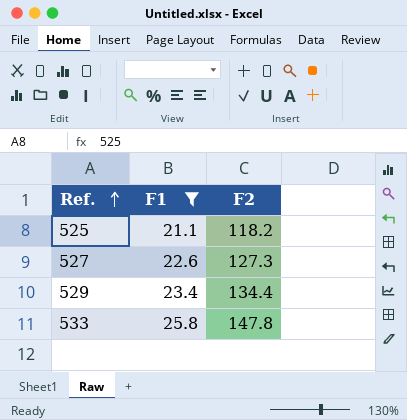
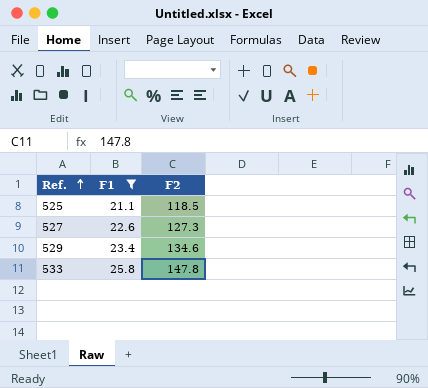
525 | F2: 118.2 -> 118.5
529 | F2: 134.4 -> 134.6

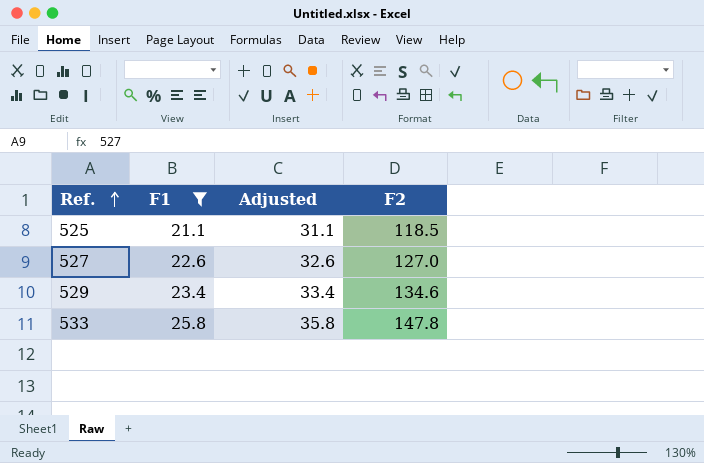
column Adjusted | formula: none -> [F1] + 10
527 | F2: 127.3 -> 127.0

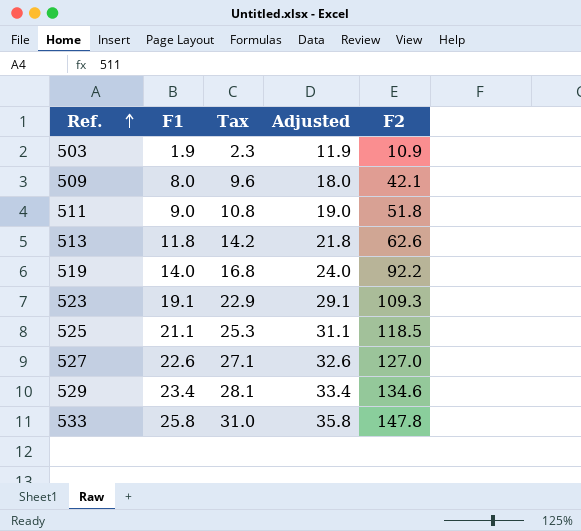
filter: F1 >= 21.1 -> none
column Tax | formula: none -> [F1] * 1.2

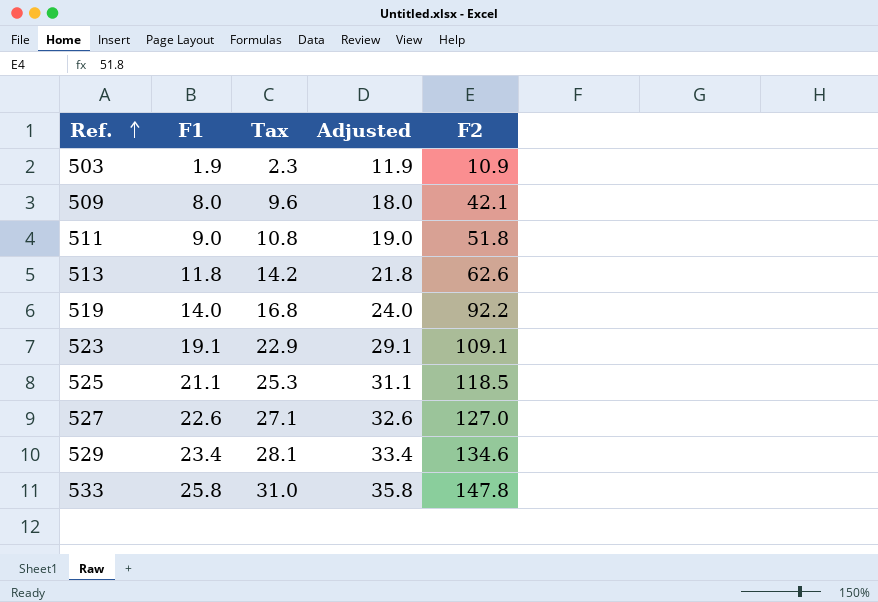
523 | F2: 109.3 -> 109.1

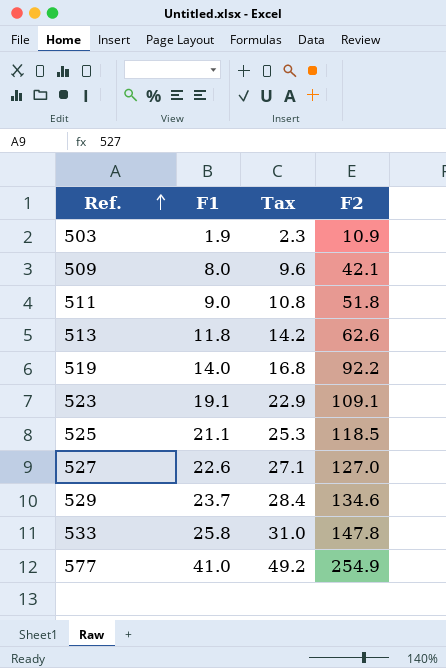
column Adjusted | formula: [F1] + 10 -> none
529 | F1: 23.4 -> 23.7
529 | Tax: 28.1 -> 28.4
row 577: none -> 41.0 | 49.2 | 254.9

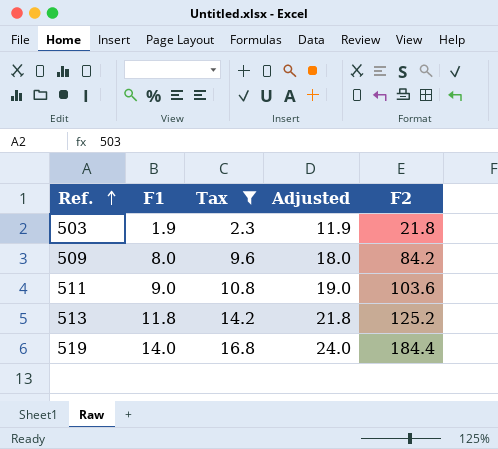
filter: none -> Tax <= 16.8
column Adjusted | formula: none -> [F1] + 10
503 | F2: 10.9 -> 21.8
509 | F2: 42.1 -> 84.2
511 | F2: 51.8 -> 103.6
513 | F2: 62.6 -> 125.2
519 | F2: 92.2 -> 184.4

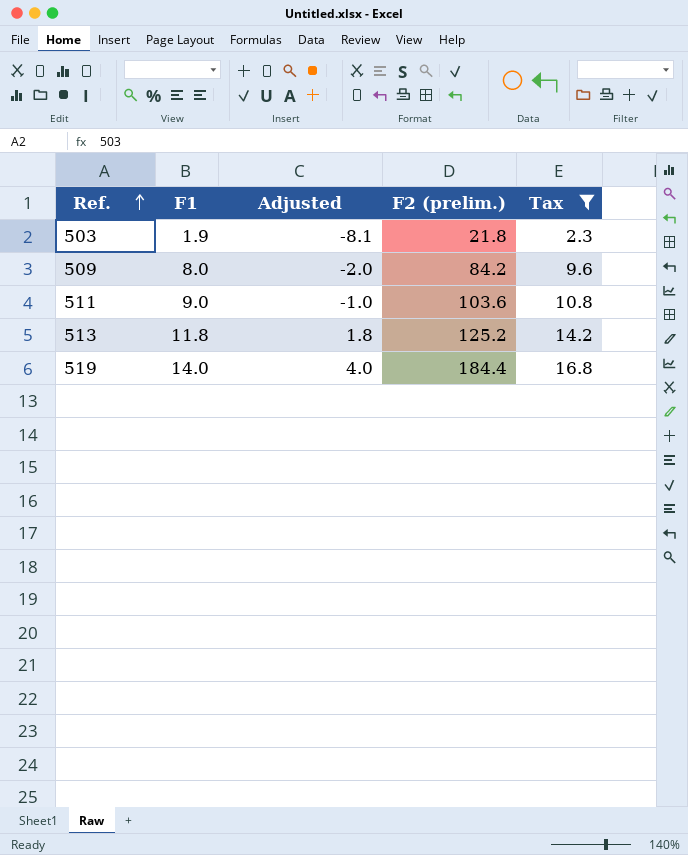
column Adjusted | formula: [F1] + 10 -> [F1] - 10
column name: F2 -> F2 (prelim.)
column Tax | position: 3 -> 5

